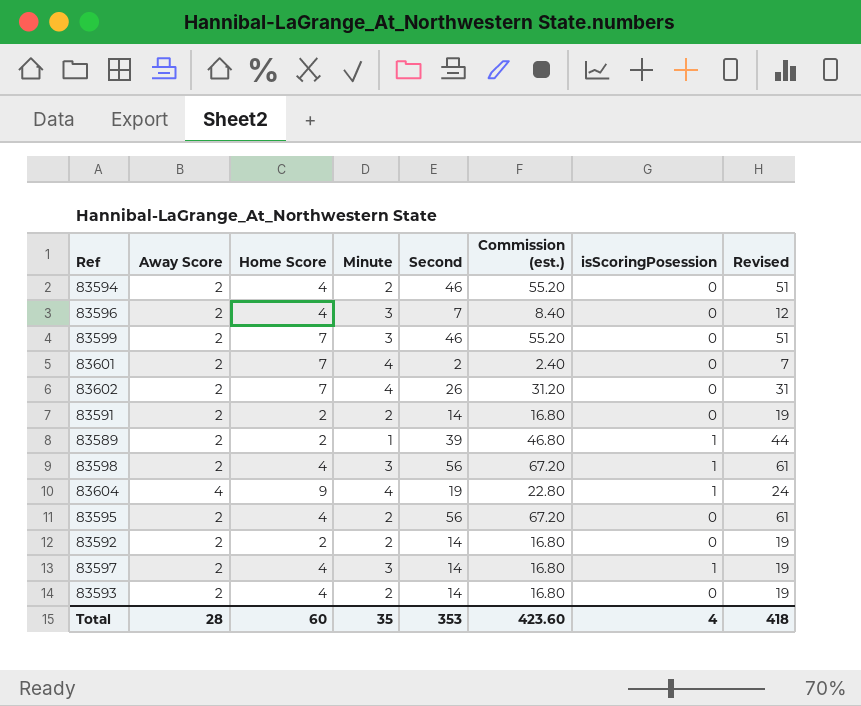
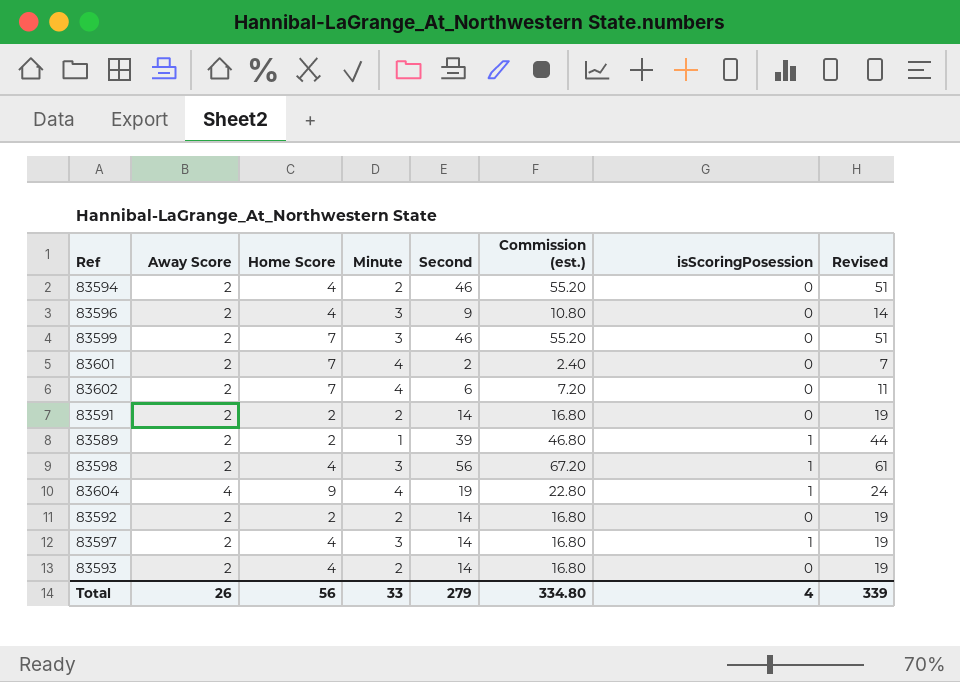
row 83595: 2 | 4 | 2 | 56 | 67.20 | 0 | 61 -> none
83596 | Second: 7 -> 9
83596 | Commission (est.): 8.40 -> 10.80
83596 | Revised: 12 -> 14
83602 | Second: 26 -> 6
83602 | Commission (est.): 31.20 -> 7.20
83602 | Revised: 31 -> 11
Total | Away Score: 28 -> 26
Total | Home Score: 60 -> 56
Total | Minute: 35 -> 33
Total | Second: 353 -> 279
Total | Commission (est.): 423.60 -> 334.80
Total | Revised: 418 -> 339

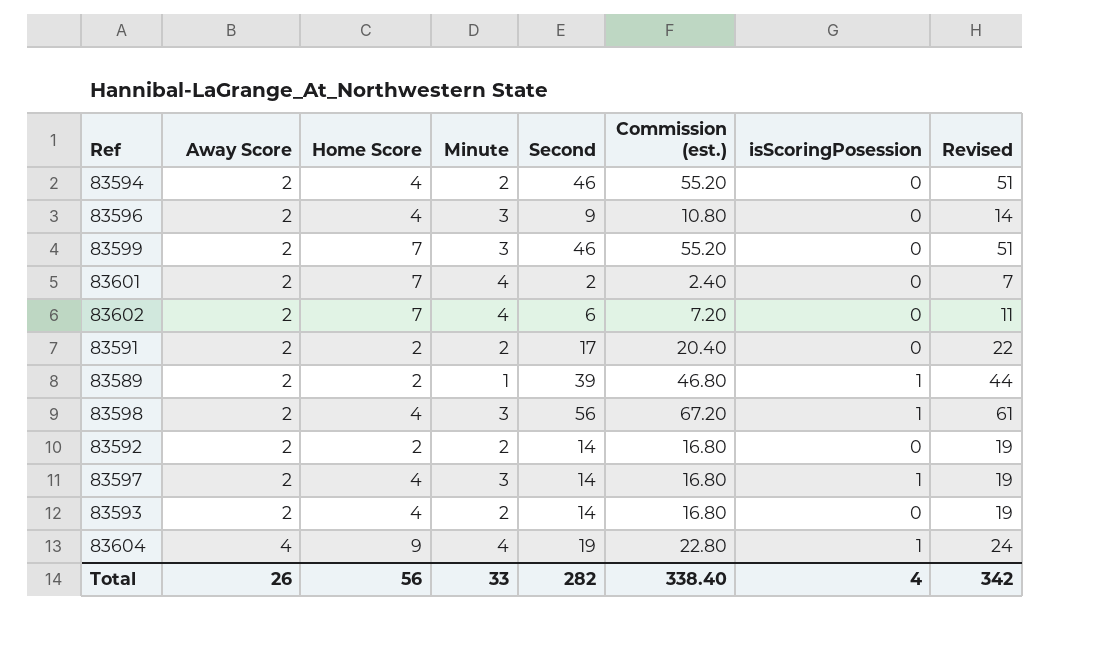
row order: none -> Away Score ascending
83591 | Second: 14 -> 17
83591 | Commission (est.): 16.80 -> 20.40
83591 | Revised: 19 -> 22
Total | Second: 279 -> 282
Total | Commission (est.): 334.80 -> 338.40
Total | Revised: 339 -> 342

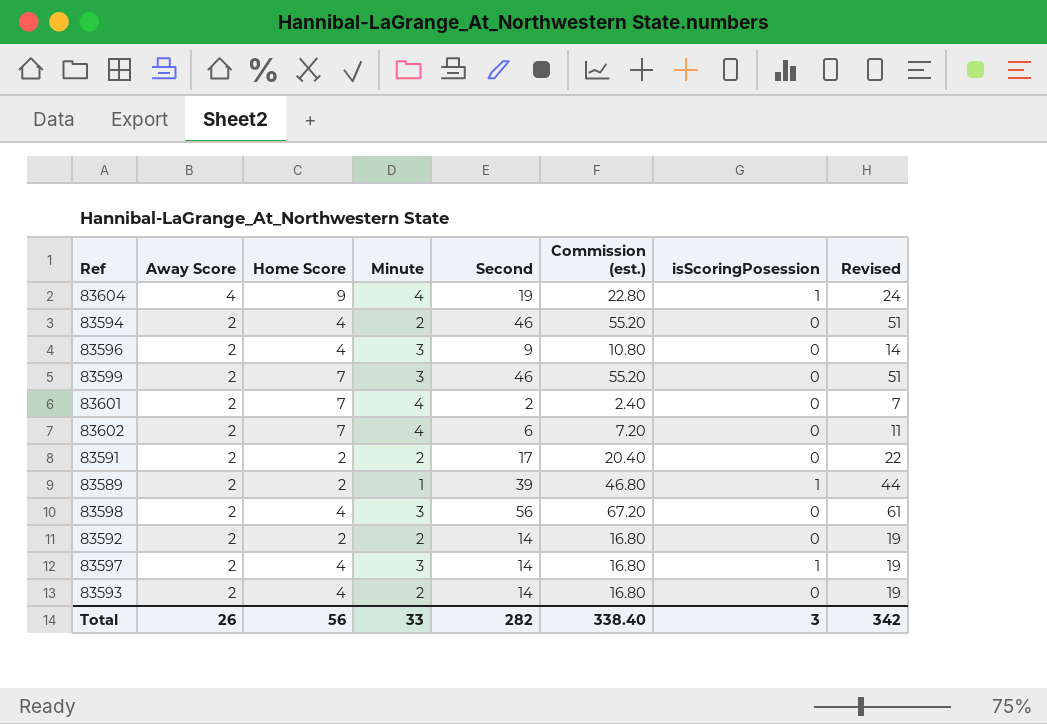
row order: Away Score ascending -> Away Score descending
83598 | isScoringPosession: 1 -> 0
Total | isScoringPosession: 4 -> 3

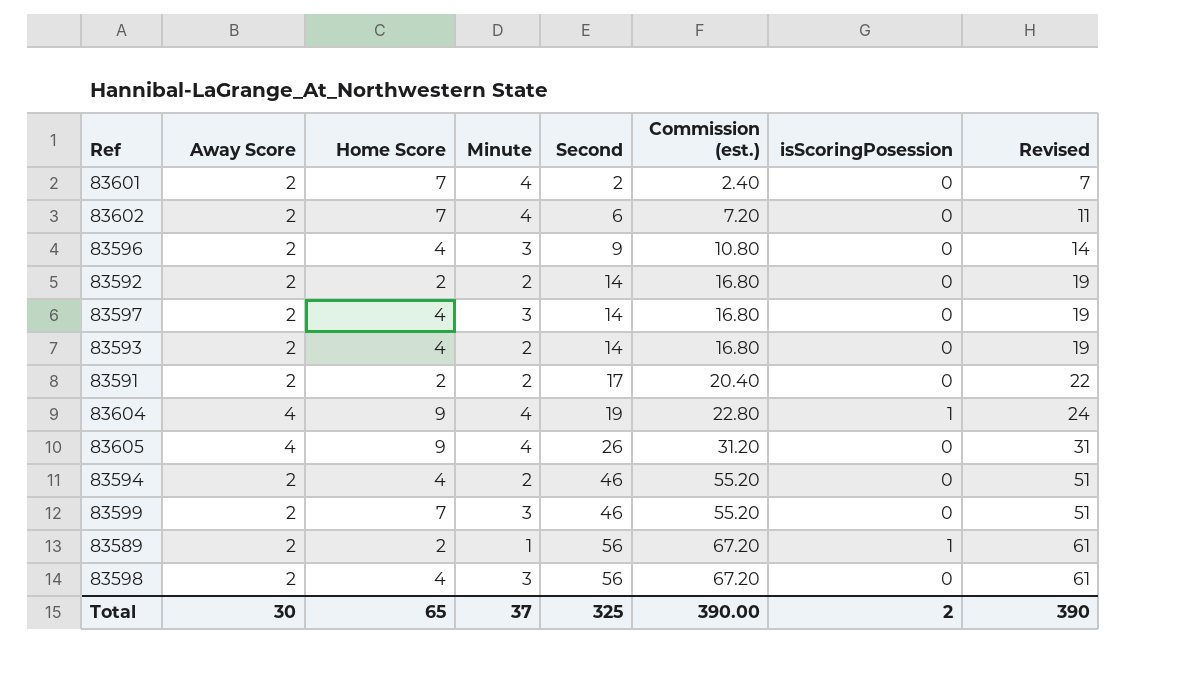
row order: Away Score descending -> Second ascending
83597 | isScoringPosession: 1 -> 0
row 83605: none -> 4 | 9 | 4 | 26 | 31.20 | 0 | 31
83589 | Second: 39 -> 56
83589 | Commission (est.): 46.80 -> 67.20
83589 | Revised: 44 -> 61
Total | Away Score: 26 -> 30
Total | Home Score: 56 -> 65
Total | Minute: 33 -> 37
Total | Second: 282 -> 325
Total | Commission (est.): 338.40 -> 390.00
Total | isScoringPosession: 3 -> 2
Total | Revised: 342 -> 390

